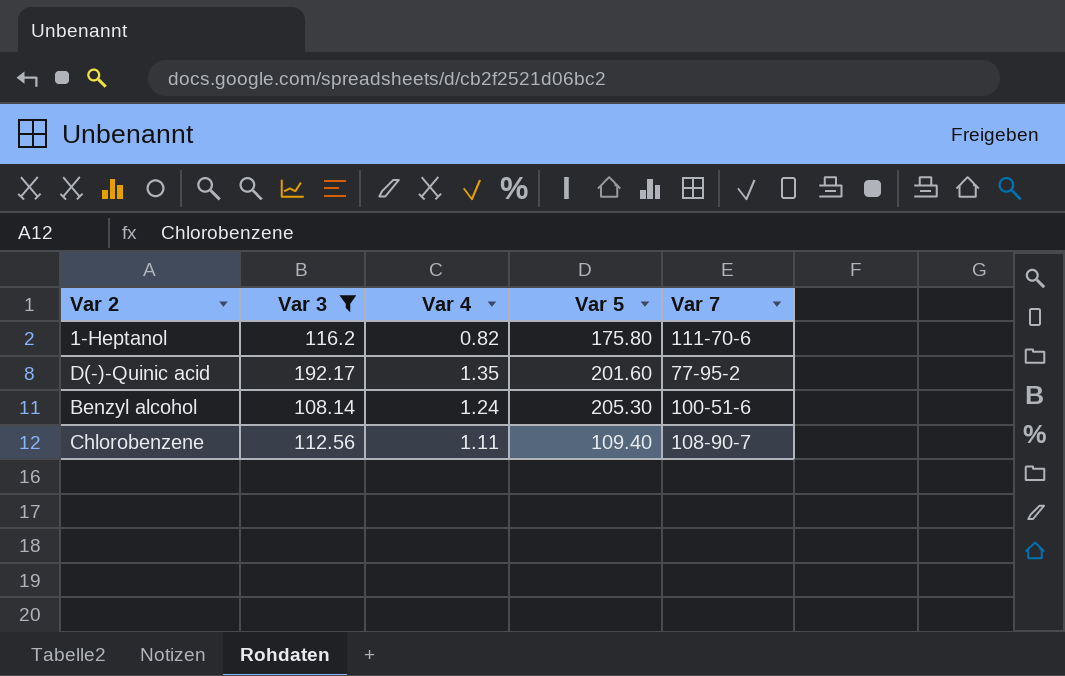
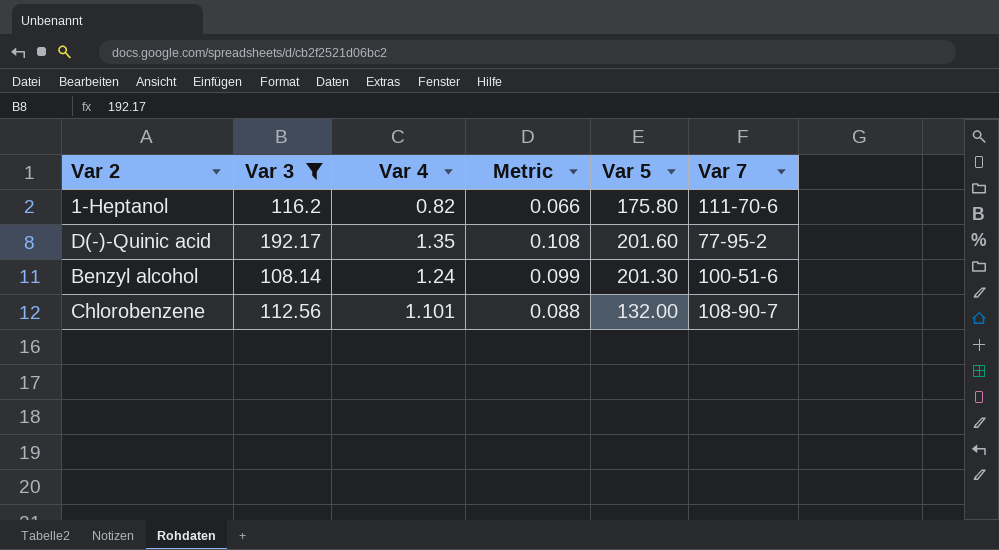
column Metric | formula: none -> [Var 4] * 0.08
Benzyl alcohol | Var 5: 205.30 -> 201.30
Chlorobenzene | Var 4: 1.11 -> 1.101
Chlorobenzene | Var 5: 109.40 -> 132.00

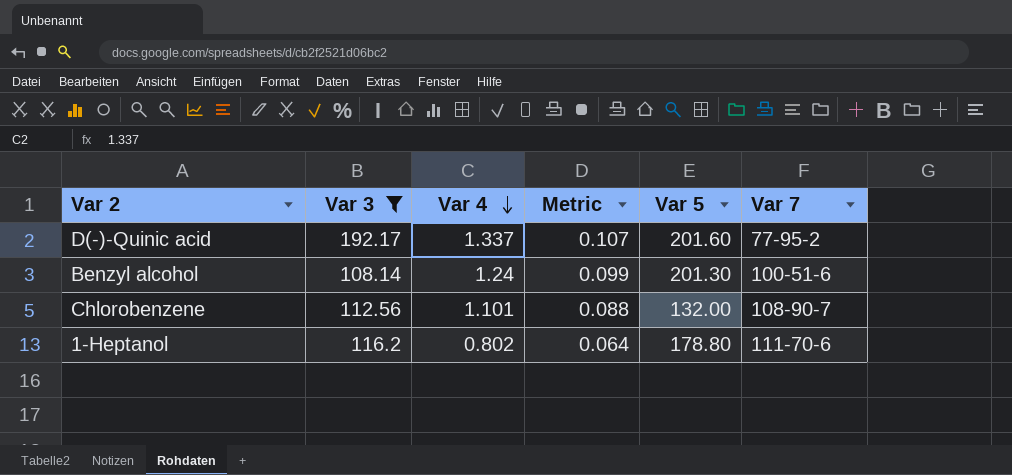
row order: none -> Var 4 descending
D(-)-Quinic acid | Var 4: 1.35 -> 1.337
D(-)-Quinic acid | Metric: 0.108 -> 0.107
1-Heptanol | Var 4: 0.82 -> 0.802
1-Heptanol | Metric: 0.066 -> 0.064
1-Heptanol | Var 5: 175.80 -> 178.80

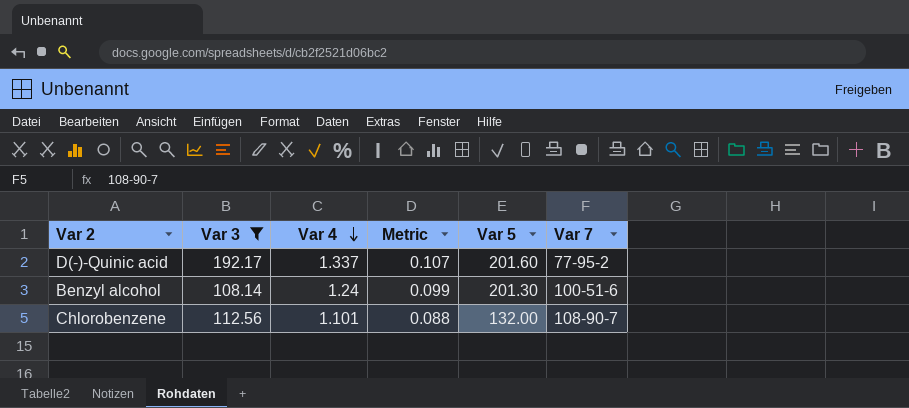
row 1-Heptanol: 116.2 | 0.802 | 0.064 | 178.80 | 111-70-6 -> none

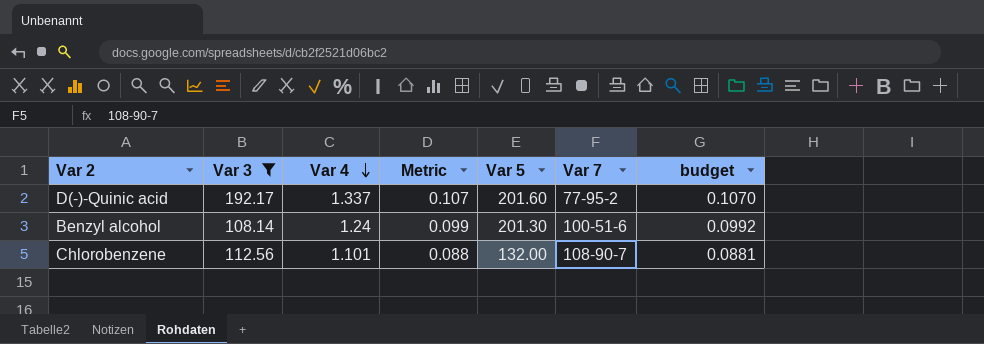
column budget | formula: none -> [Var 4] * 0.08

